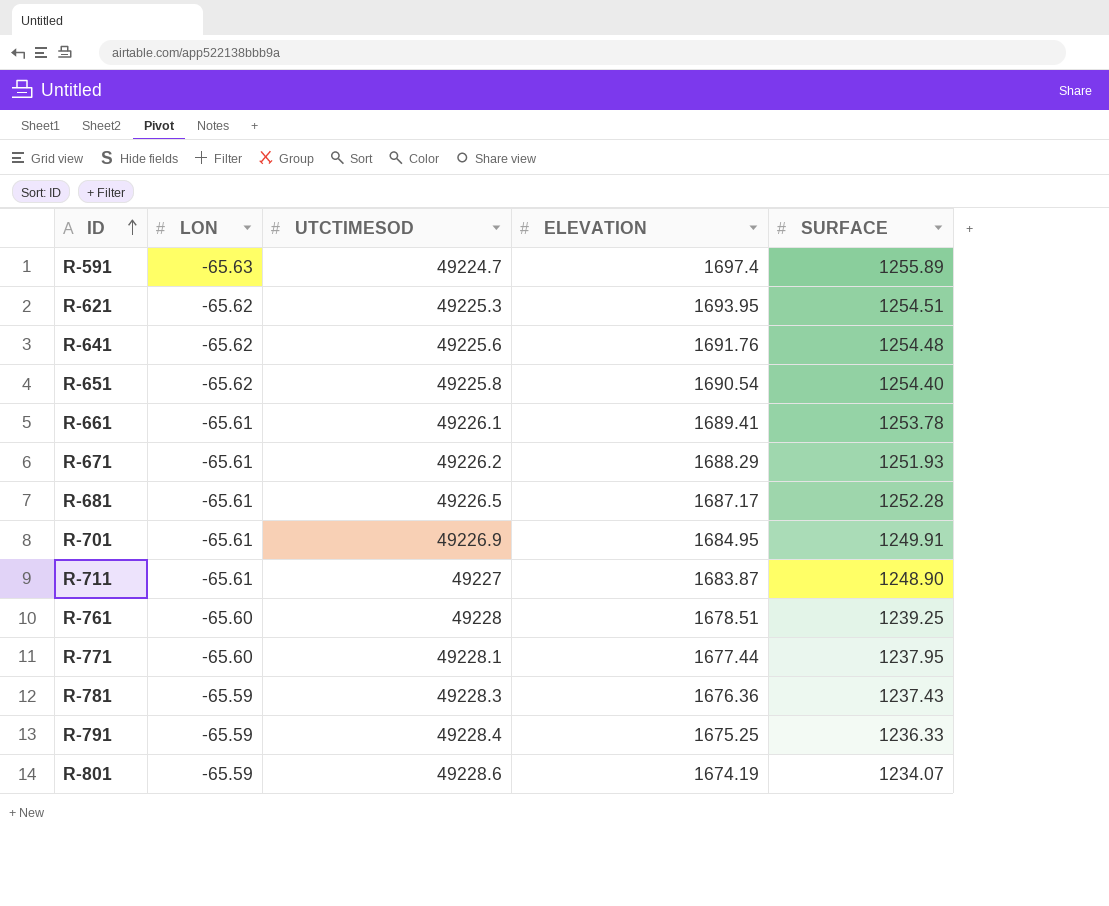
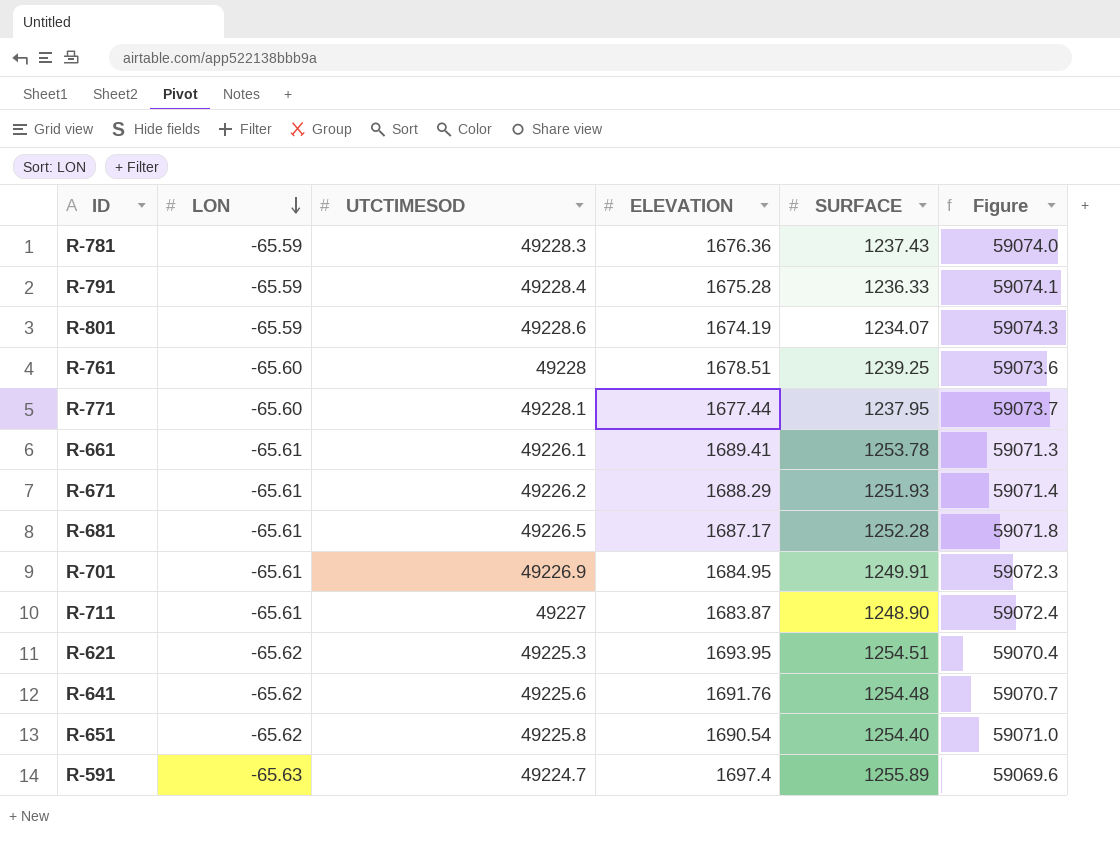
row order: ID ascending -> LON descending
column Figure | formula: none -> [UTCTIMESOD] * 1.2
R-791 | ELEVATION: 1675.25 -> 1675.28

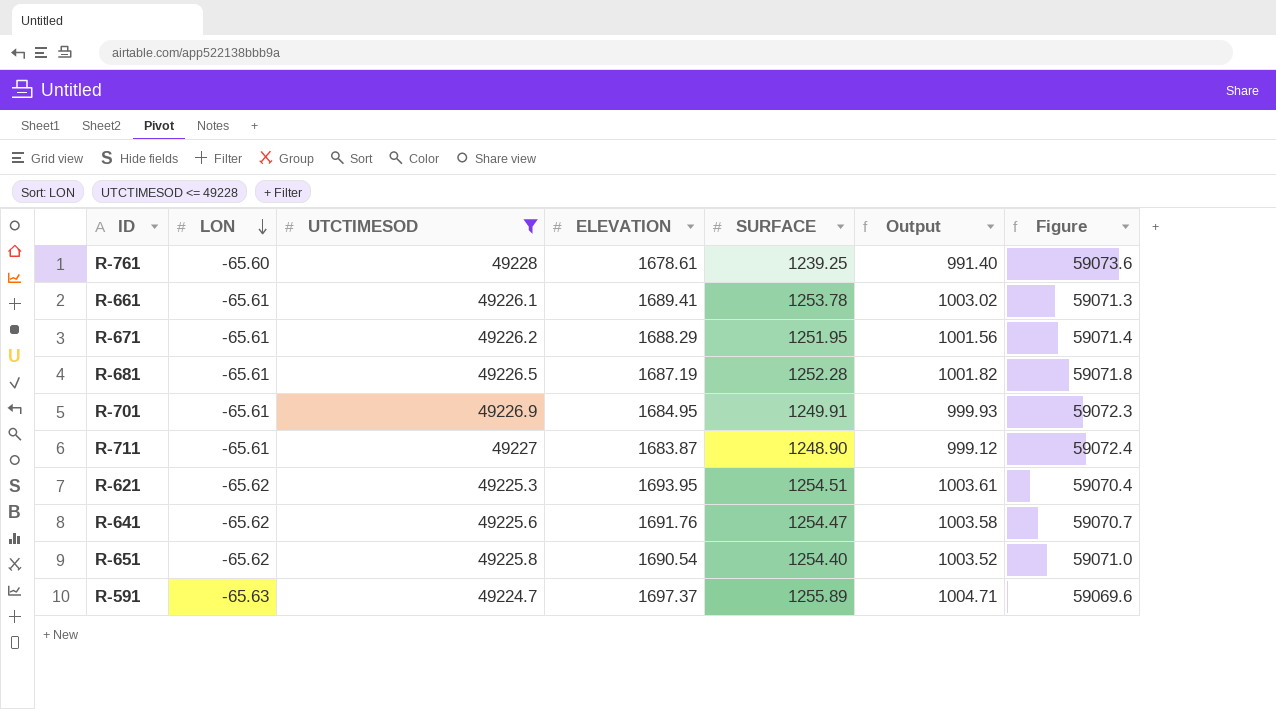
filter: none -> UTCTIMESOD <= 49228
column Output | formula: none -> [SURFACE] * 0.8
R-761 | ELEVATION: 1678.51 -> 1678.61
R-671 | SURFACE: 1251.93 -> 1251.95
R-681 | ELEVATION: 1687.17 -> 1687.19
R-641 | SURFACE: 1254.48 -> 1254.47
R-591 | ELEVATION: 1697.4 -> 1697.37

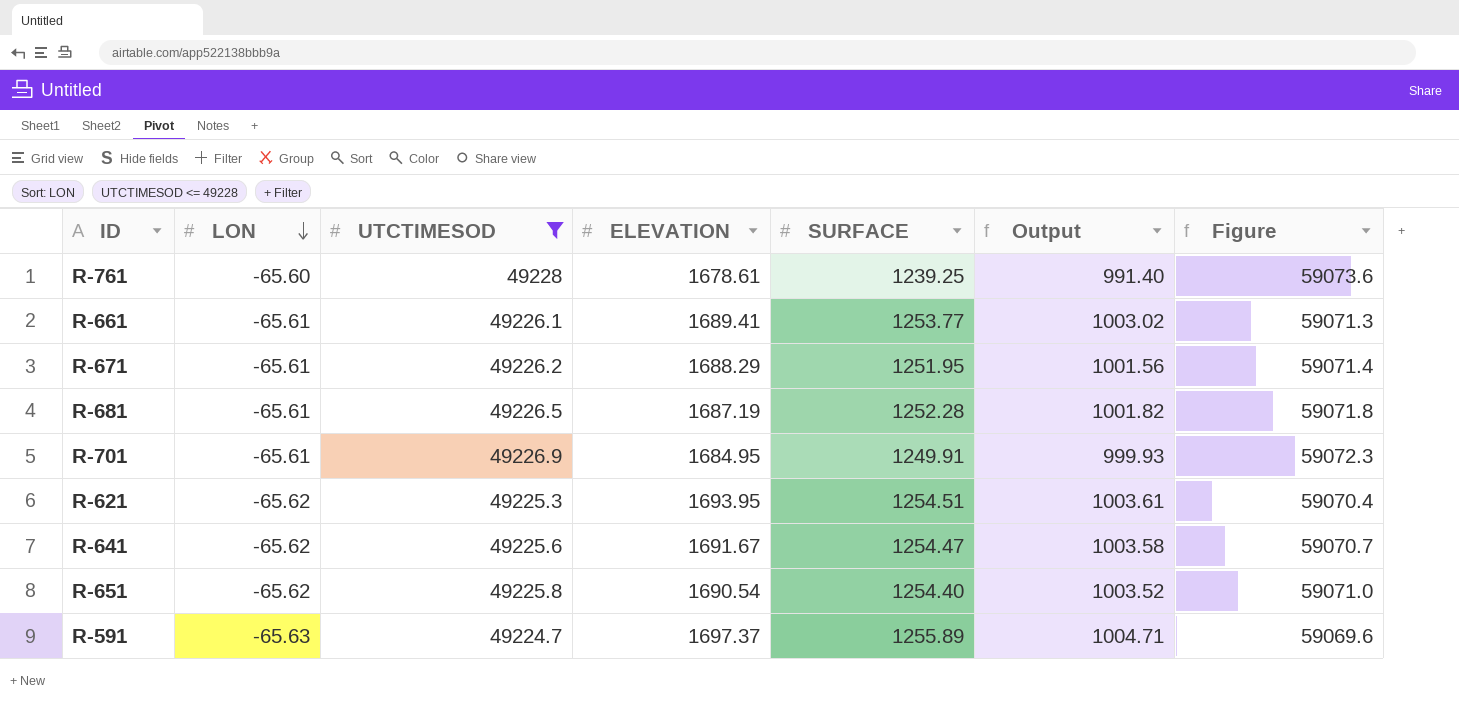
row R-711: -65.61 | 49227 | 1683.87 | 1248.90 | 999.12 | 59072.4 -> none
R-661 | SURFACE: 1253.78 -> 1253.77
R-641 | ELEVATION: 1691.76 -> 1691.67

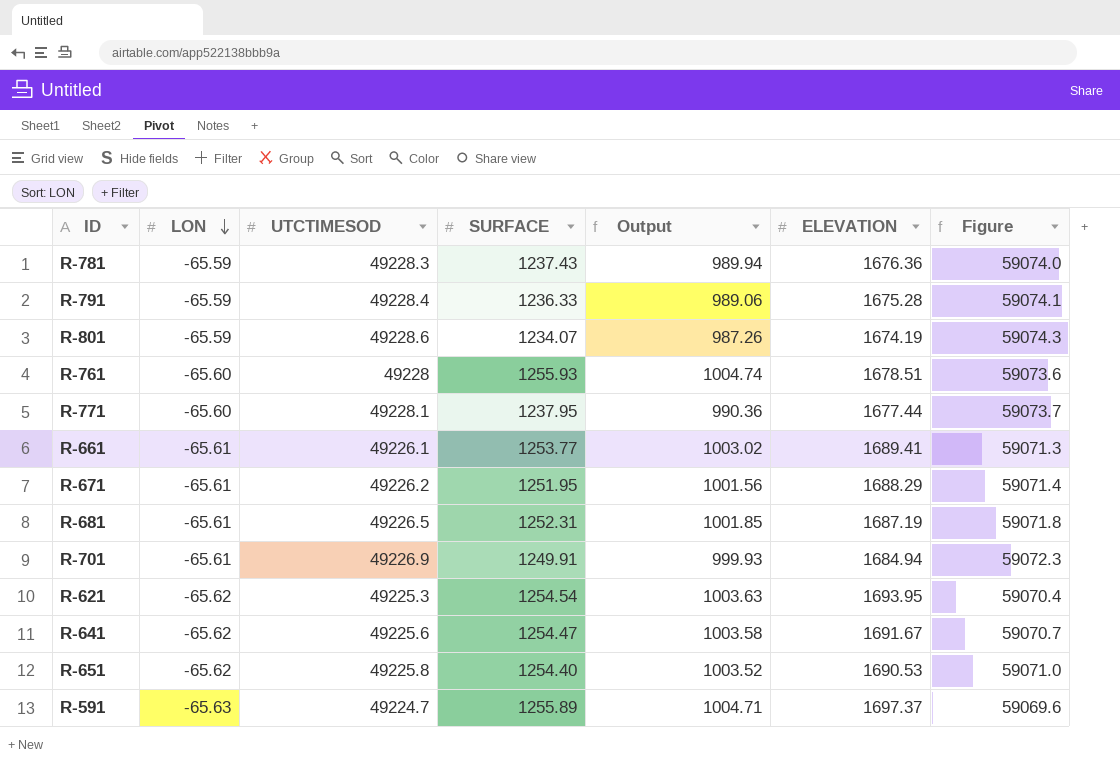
filter: UTCTIMESOD <= 49228 -> none
column ELEVATION | position: 4 -> 6
R-761 | SURFACE: 1239.25 -> 1255.93
R-761 | Output: 991.40 -> 1004.74
R-761 | ELEVATION: 1678.61 -> 1678.51
R-681 | SURFACE: 1252.28 -> 1252.31
R-681 | Output: 1001.82 -> 1001.85
R-701 | ELEVATION: 1684.95 -> 1684.94
R-621 | SURFACE: 1254.51 -> 1254.54
R-621 | Output: 1003.61 -> 1003.63
R-651 | ELEVATION: 1690.54 -> 1690.53

